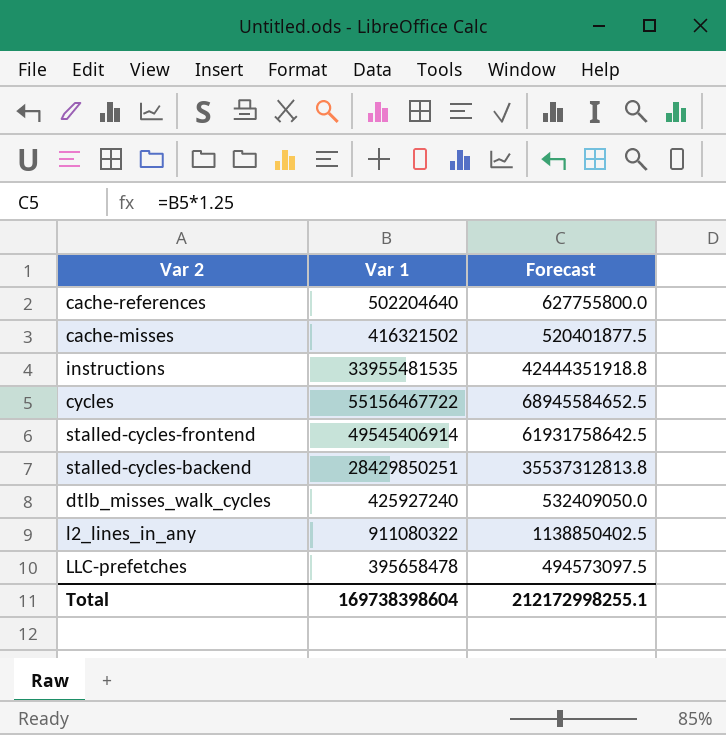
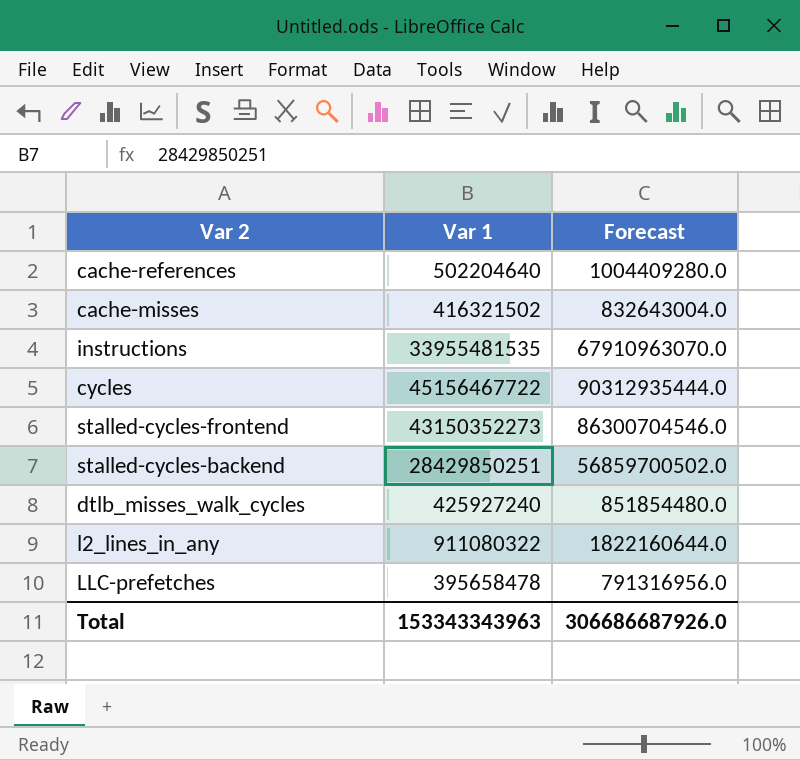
column Forecast | formula: [Var 1] * 1.25 -> [Var 1] * 2
cycles | Var 1: 55156467722 -> 45156467722
stalled-cycles-frontend | Var 1: 49545406914 -> 43150352273
Total | Var 1: 169738398604 -> 153343343963
Total | Forecast: 212172998255.1 -> 306686687926.0

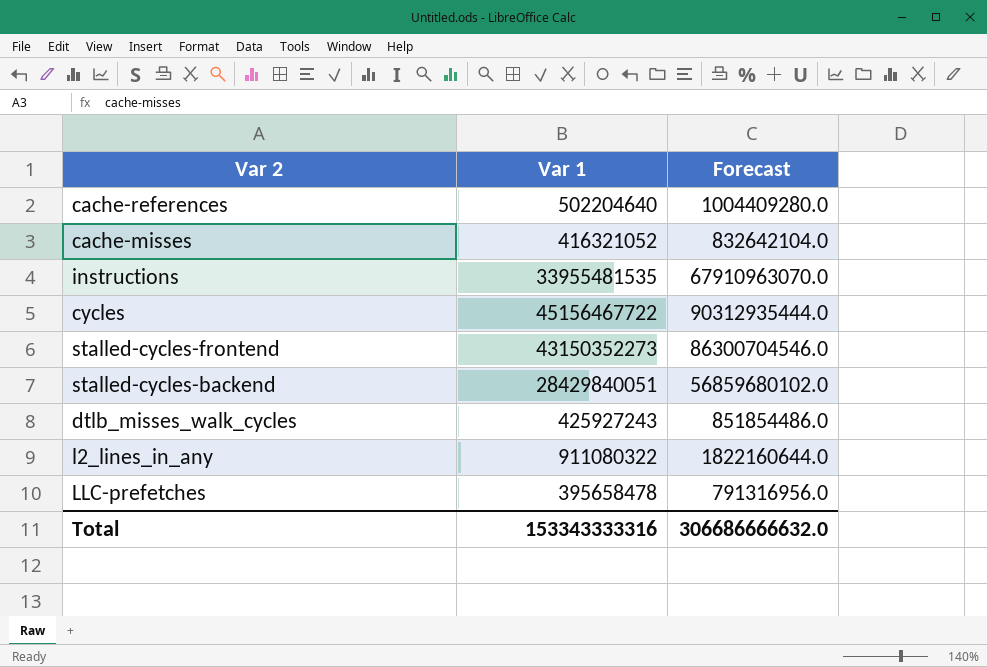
cache-misses | Var 1: 416321502 -> 416321052
cache-misses | Forecast: 832643004.0 -> 832642104.0
stalled-cycles-backend | Var 1: 28429850251 -> 28429840051
stalled-cycles-backend | Forecast: 56859700502.0 -> 56859680102.0
dtlb_misses_walk_cycles | Var 1: 425927240 -> 425927243
dtlb_misses_walk_cycles | Forecast: 851854480.0 -> 851854486.0
Total | Var 1: 153343343963 -> 153343333316
Total | Forecast: 306686687926.0 -> 306686666632.0

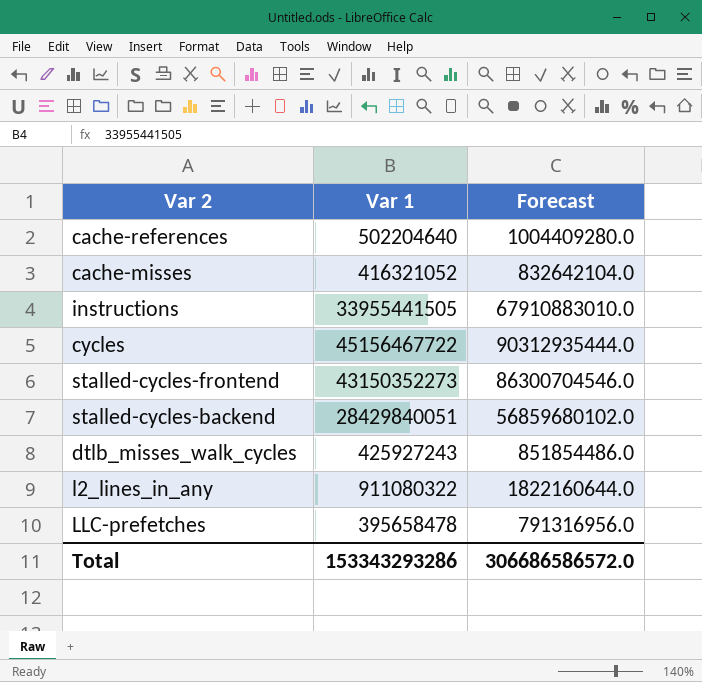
instructions | Var 1: 33955481535 -> 33955441505
instructions | Forecast: 67910963070.0 -> 67910883010.0
Total | Var 1: 153343333316 -> 153343293286
Total | Forecast: 306686666632.0 -> 306686586572.0

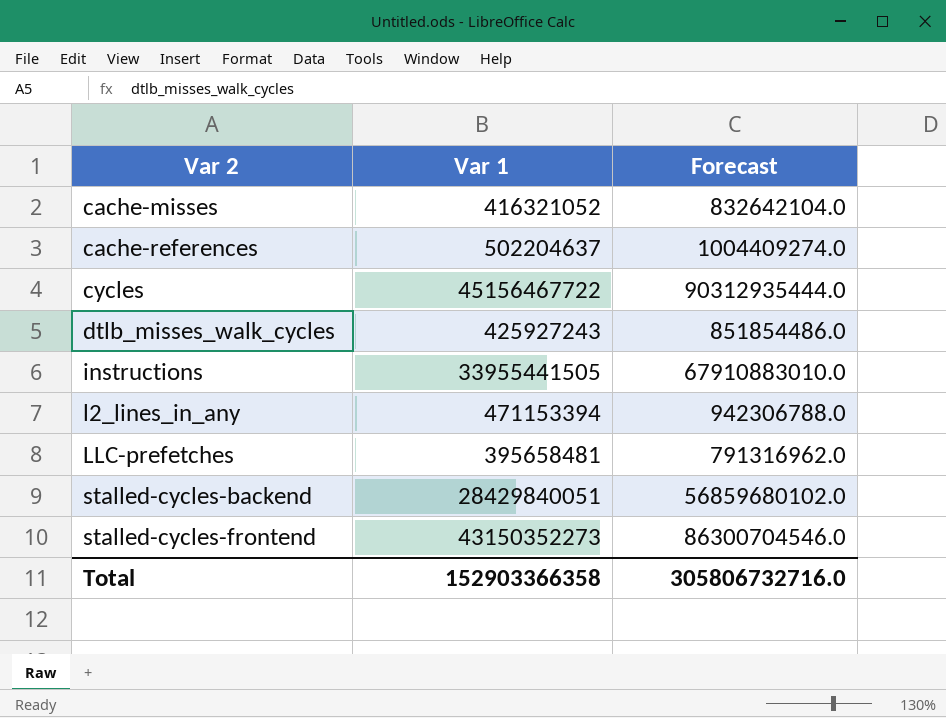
row order: none -> Var 2 ascending
cache-references | Var 1: 502204640 -> 502204637
cache-references | Forecast: 1004409280.0 -> 1004409274.0
l2_lines_in_any | Var 1: 911080322 -> 471153394
l2_lines_in_any | Forecast: 1822160644.0 -> 942306788.0
LLC-prefetches | Var 1: 395658478 -> 395658481
LLC-prefetches | Forecast: 791316956.0 -> 791316962.0
Total | Var 1: 153343293286 -> 152903366358
Total | Forecast: 306686586572.0 -> 305806732716.0

